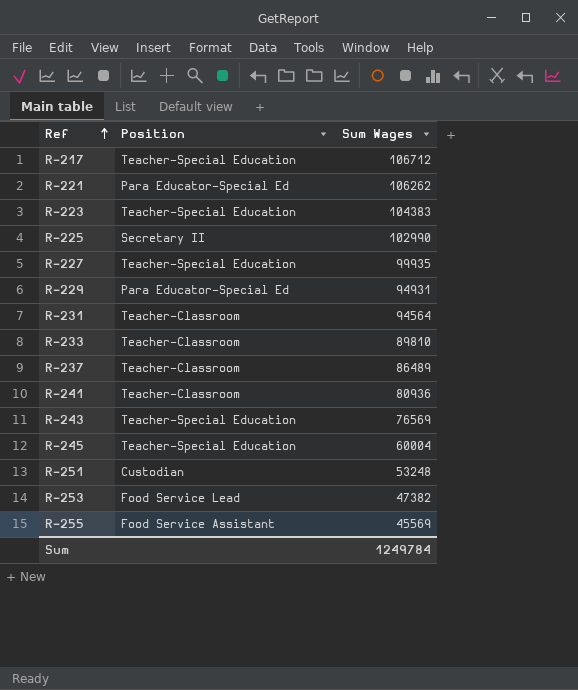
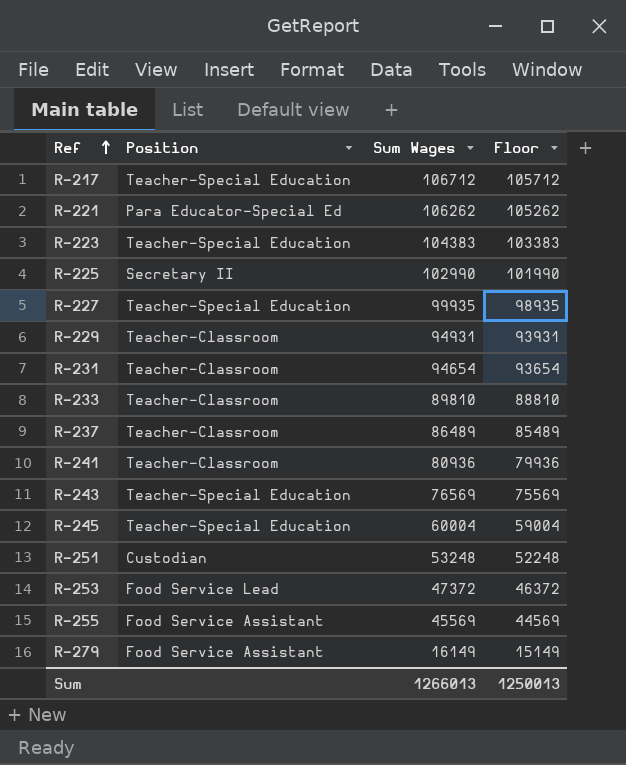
column Floor | formula: none -> [Sum Wages] - 1000
R-229 | Position: Para Educator-Special Ed -> Teacher-Classroom
R-231 | Sum Wages: 94564 -> 94654
R-253 | Sum Wages: 47382 -> 47372
row R-279: none -> Food Service Assistant | 16149 | 15149
Sum | Sum Wages: 1249784 -> 1266013

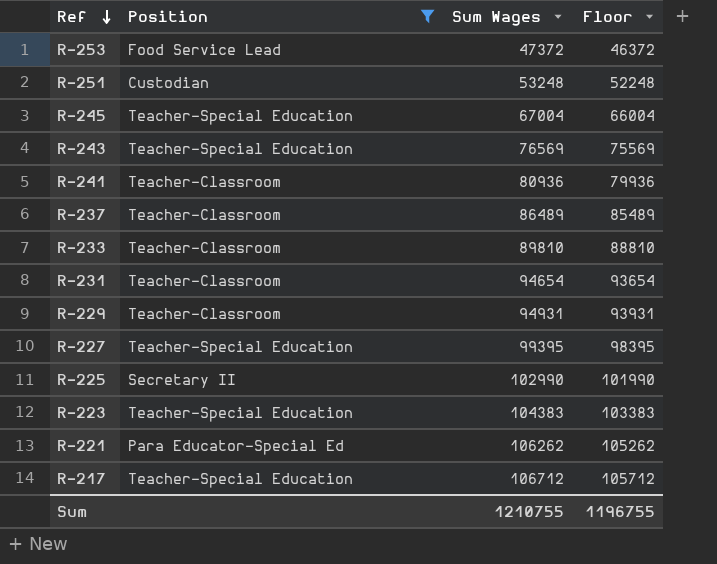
filter: none -> Position != Food Service Assistant
row order: Ref ascending -> Ref descending
R-245 | Sum Wages: 60004 -> 67004
R-245 | Floor: 59004 -> 66004
R-227 | Sum Wages: 99935 -> 99395
R-227 | Floor: 98935 -> 98395
Sum | Sum Wages: 1266013 -> 1210755
Sum | Floor: 1250013 -> 1196755

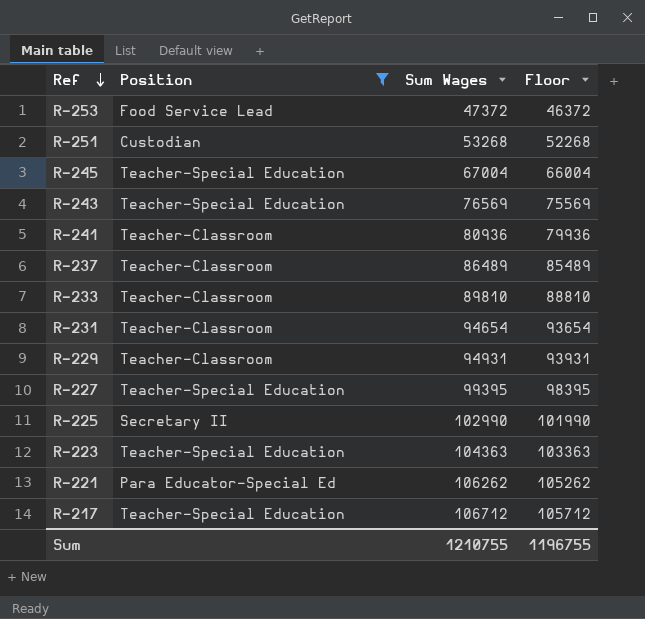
R-251 | Sum Wages: 53248 -> 53268
R-251 | Floor: 52248 -> 52268
R-223 | Sum Wages: 104383 -> 104363
R-223 | Floor: 103383 -> 103363

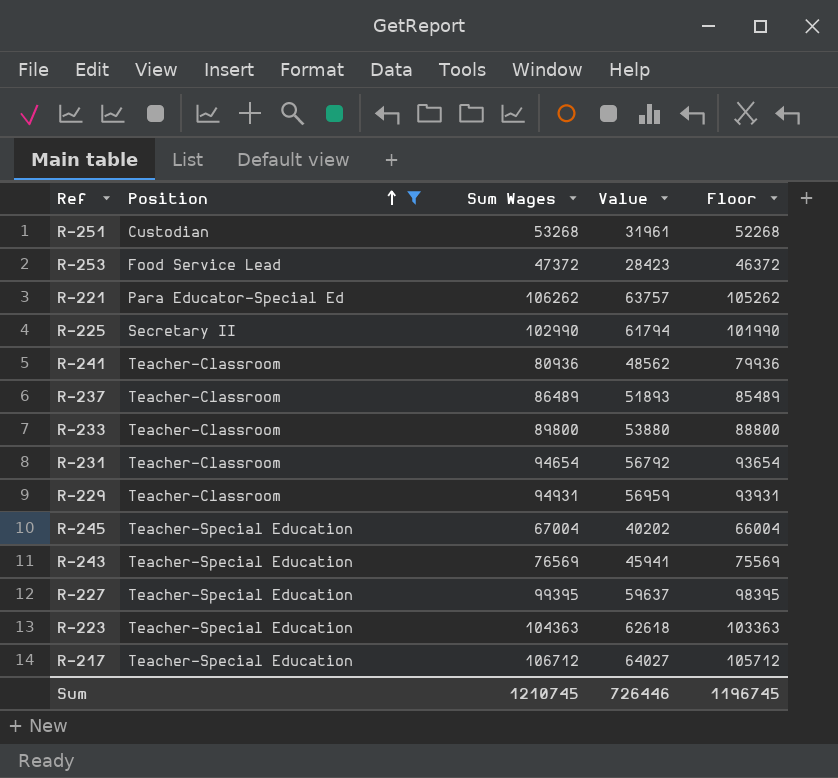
row order: Ref descending -> Position ascending
column Value | formula: none -> [Sum Wages] * 0.6
R-233 | Sum Wages: 89810 -> 89800
R-233 | Floor: 88810 -> 88800
Sum | Sum Wages: 1210755 -> 1210745
Sum | Floor: 1196755 -> 1196745

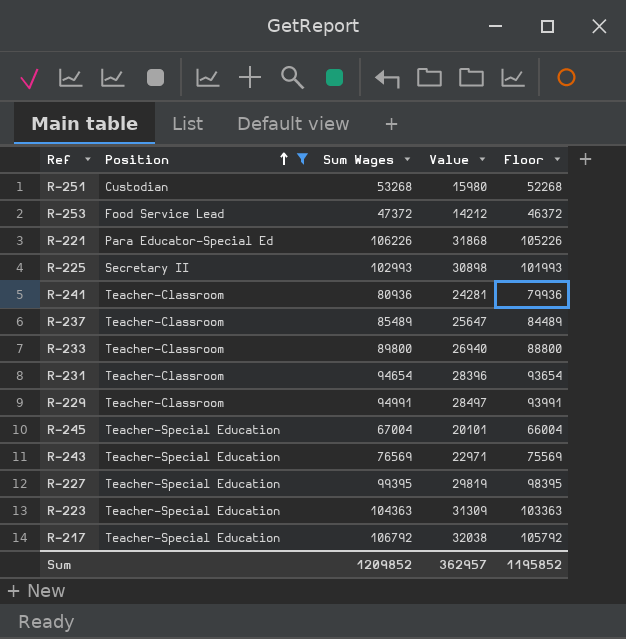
column Value | formula: [Sum Wages] * 0.6 -> [Sum Wages] * 0.3
R-221 | Sum Wages: 106262 -> 106226
R-221 | Floor: 105262 -> 105226
R-225 | Sum Wages: 102990 -> 102993
R-225 | Floor: 101990 -> 101993
R-237 | Sum Wages: 86489 -> 85489
R-237 | Floor: 85489 -> 84489
R-229 | Sum Wages: 94931 -> 94991
R-229 | Floor: 93931 -> 93991
R-217 | Sum Wages: 106712 -> 106792
R-217 | Floor: 105712 -> 105792
Sum | Sum Wages: 1210745 -> 1209852
Sum | Value: 726446 -> 362957
Sum | Floor: 1196745 -> 1195852

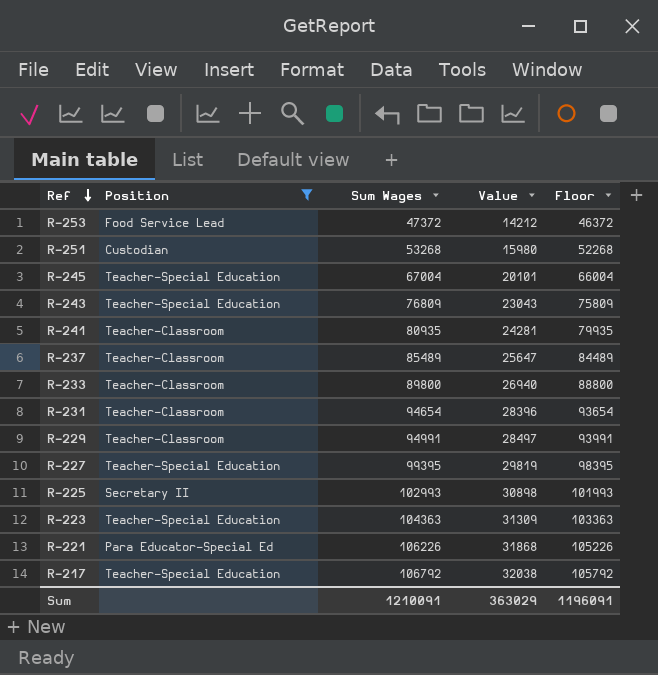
row order: Position ascending -> Ref descending
R-243 | Sum Wages: 76569 -> 76809
R-243 | Value: 22971 -> 23043
R-243 | Floor: 75569 -> 75809
R-241 | Sum Wages: 80936 -> 80935
R-241 | Floor: 79936 -> 79935
Sum | Sum Wages: 1209852 -> 1210091
Sum | Value: 362957 -> 363029
Sum | Floor: 1195852 -> 1196091

